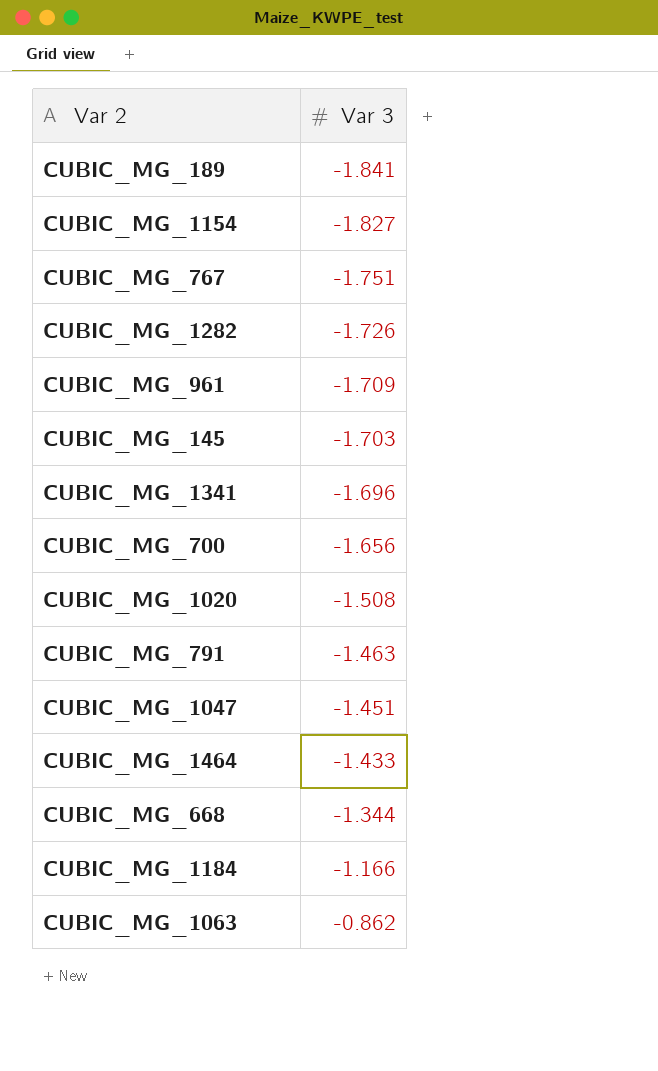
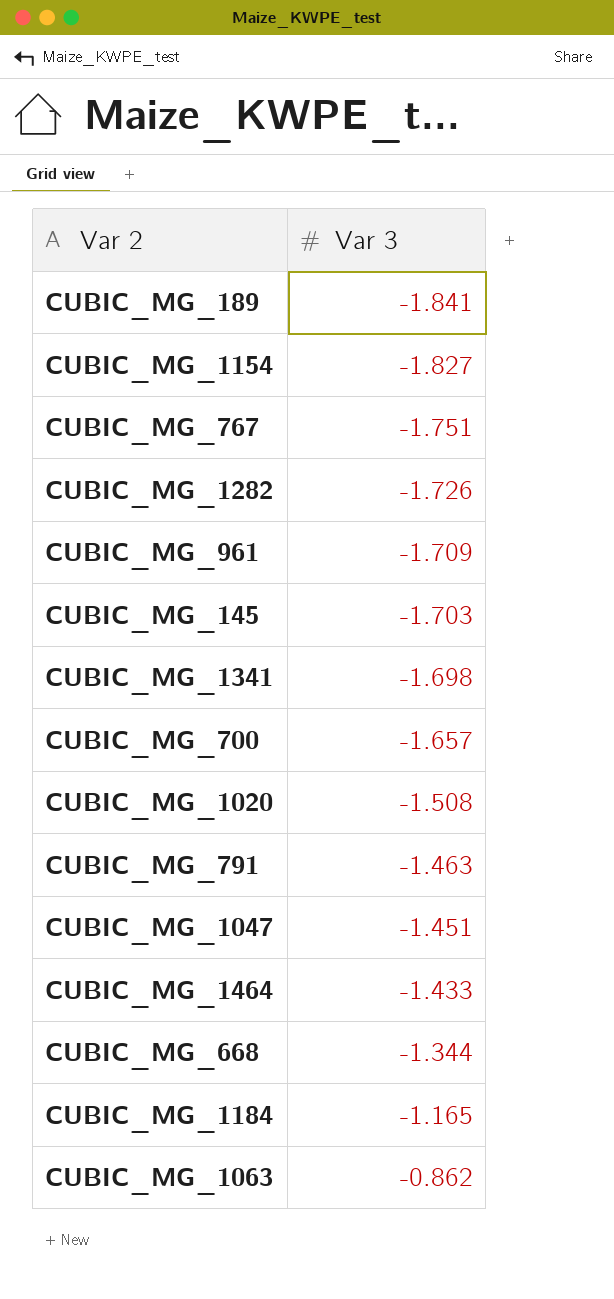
CUBIC_MG_1341 | Var 3: -1.696 -> -1.698
CUBIC_MG_700 | Var 3: -1.656 -> -1.657
CUBIC_MG_1184 | Var 3: -1.166 -> -1.165

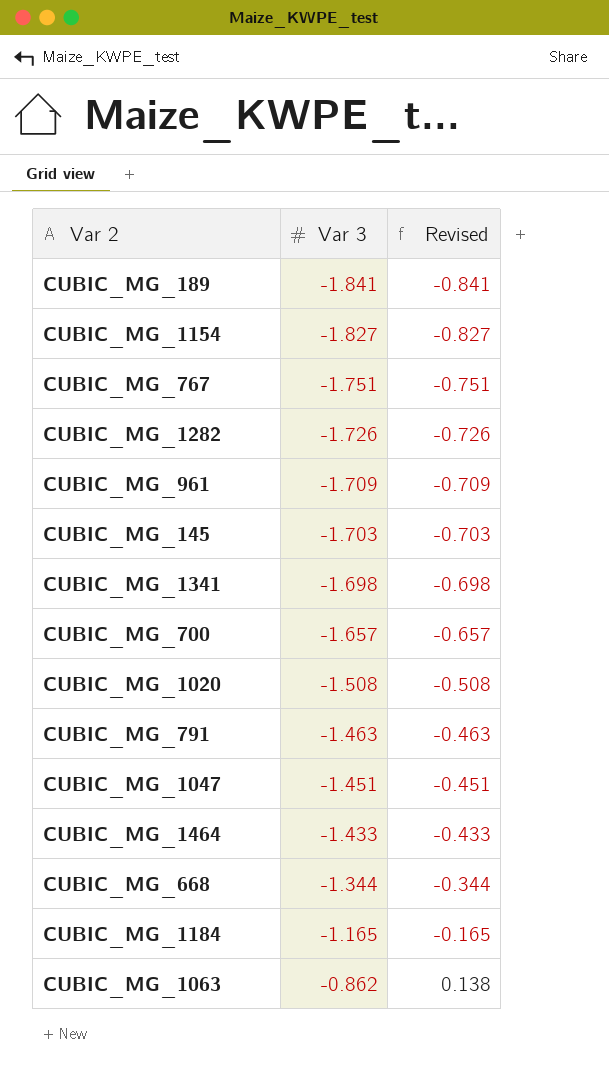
column Revised | formula: none -> [Var 3] + 1

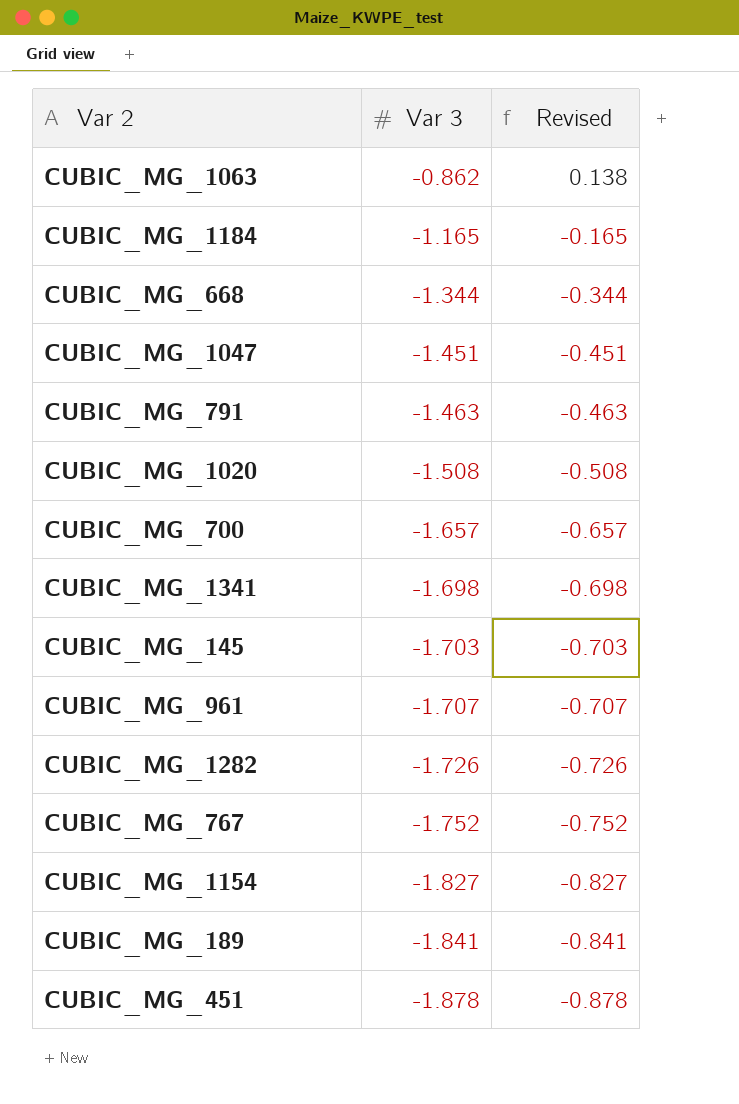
row order: Var 3 ascending -> Var 3 descending
row CUBIC_MG_1464: -1.433 | -0.433 -> none
CUBIC_MG_961 | Var 3: -1.709 -> -1.707
CUBIC_MG_961 | Revised: -0.709 -> -0.707
CUBIC_MG_767 | Var 3: -1.751 -> -1.752
CUBIC_MG_767 | Revised: -0.751 -> -0.752
row CUBIC_MG_451: none -> -1.878 | -0.878

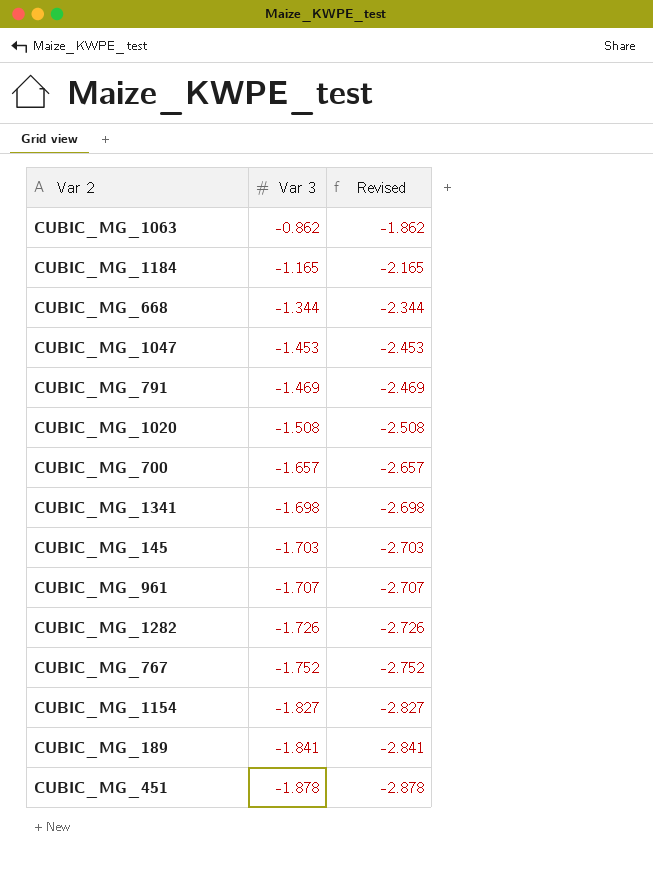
column Revised | formula: [Var 3] + 1 -> [Var 3] - 1
CUBIC_MG_1047 | Var 3: -1.451 -> -1.453
CUBIC_MG_791 | Var 3: -1.463 -> -1.469

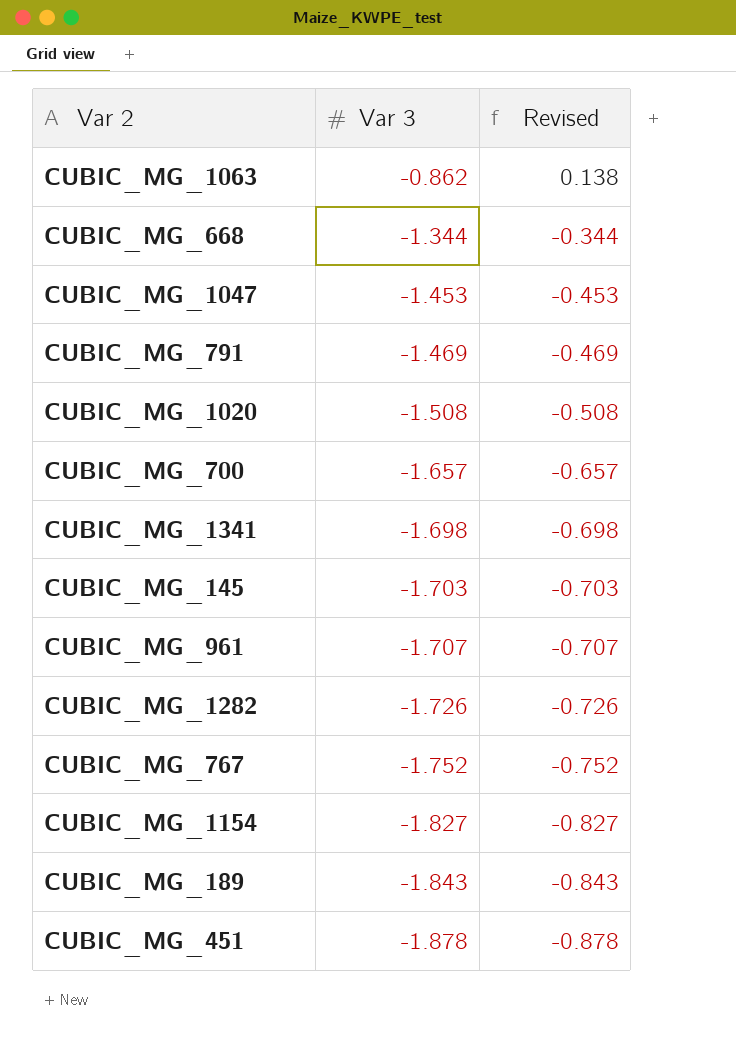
column Revised | formula: [Var 3] - 1 -> [Var 3] + 1
row CUBIC_MG_1184: -1.165 | -2.165 -> none
CUBIC_MG_189 | Var 3: -1.841 -> -1.843

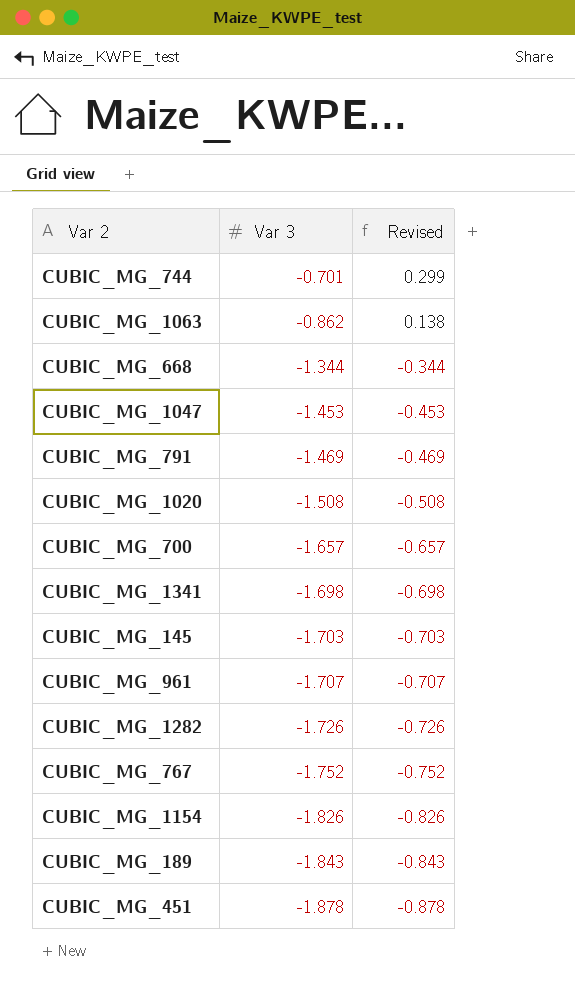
row CUBIC_MG_744: none -> -0.701 | 0.299
CUBIC_MG_1154 | Var 3: -1.827 -> -1.826
CUBIC_MG_1154 | Revised: -0.827 -> -0.826

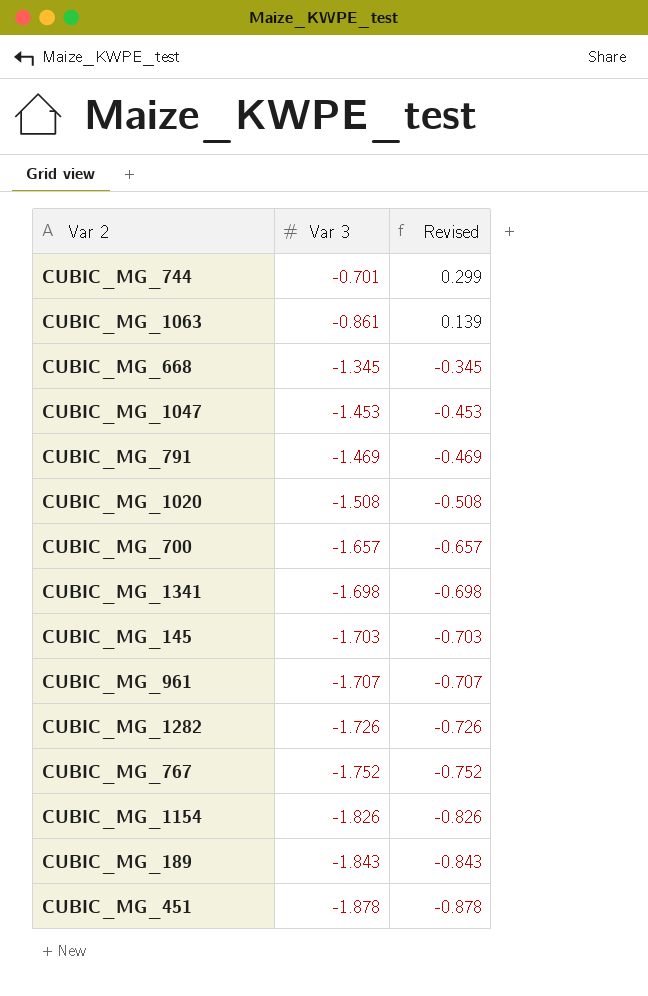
CUBIC_MG_1063 | Var 3: -0.862 -> -0.861
CUBIC_MG_1063 | Revised: 0.138 -> 0.139
CUBIC_MG_668 | Var 3: -1.344 -> -1.345
CUBIC_MG_668 | Revised: -0.344 -> -0.345

